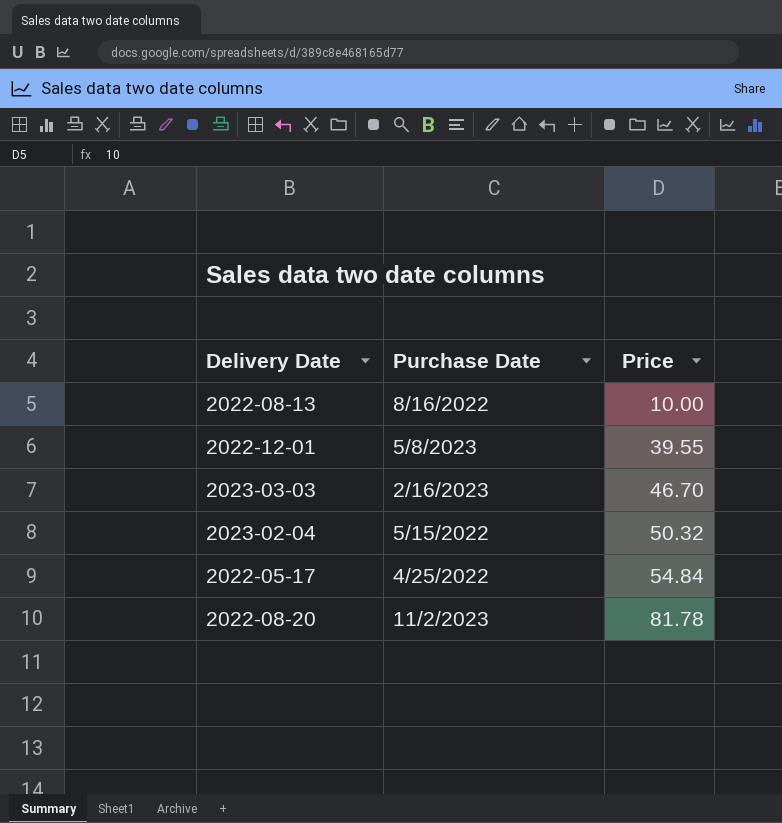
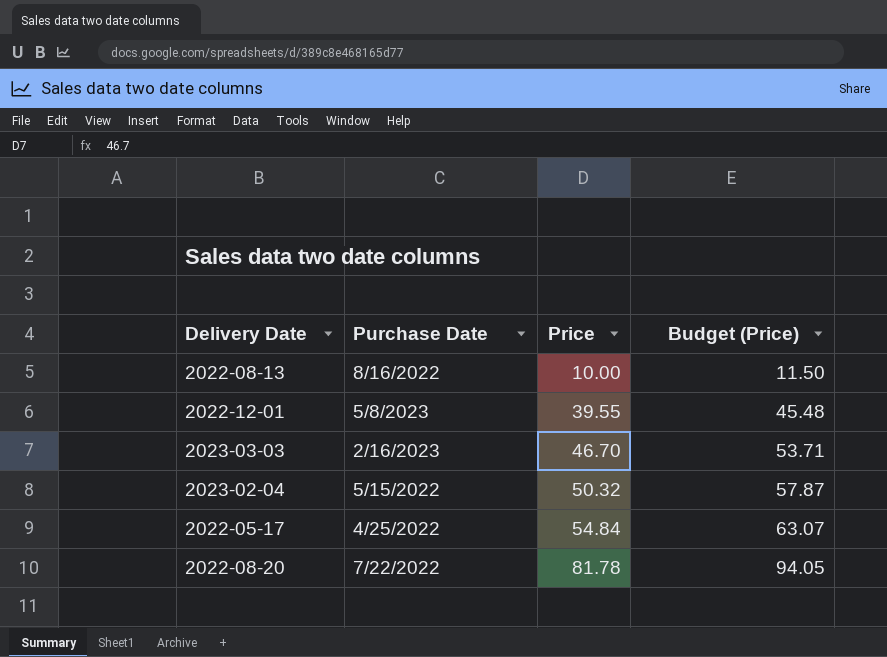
column Budget (Price) | formula: none -> [Price] * 1.15
2022-08-20 | Purchase Date: 11/2/2023 -> 7/22/2022

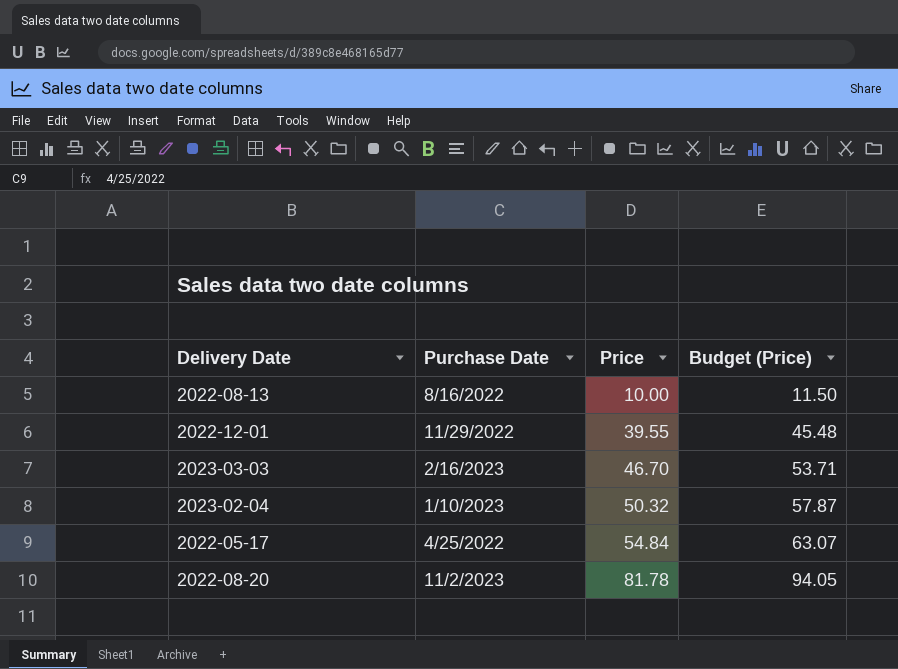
2022-12-01 | Purchase Date: 5/8/2023 -> 11/29/2022
2023-02-04 | Purchase Date: 5/15/2022 -> 1/10/2023
2022-08-20 | Purchase Date: 7/22/2022 -> 11/2/2023

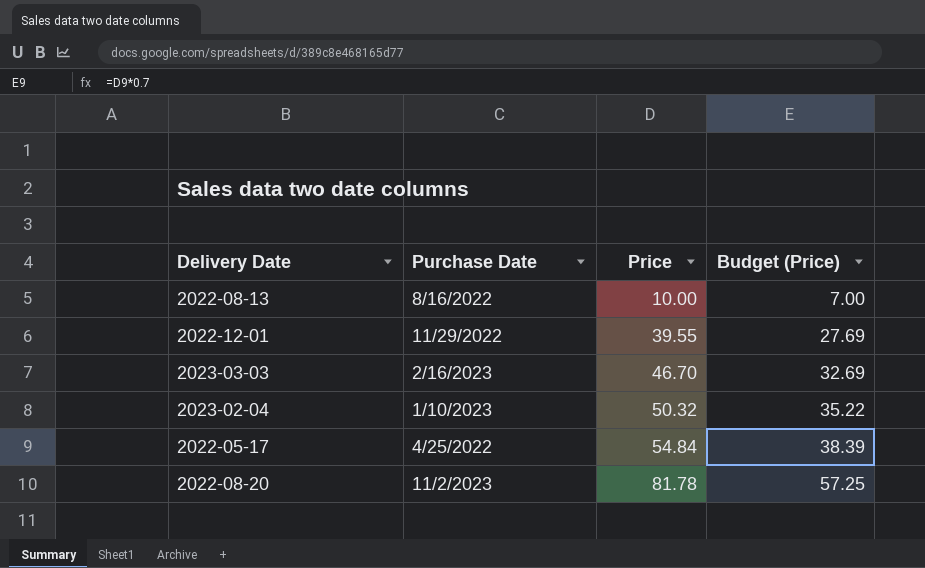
column Budget (Price) | formula: [Price] * 1.15 -> [Price] * 0.7

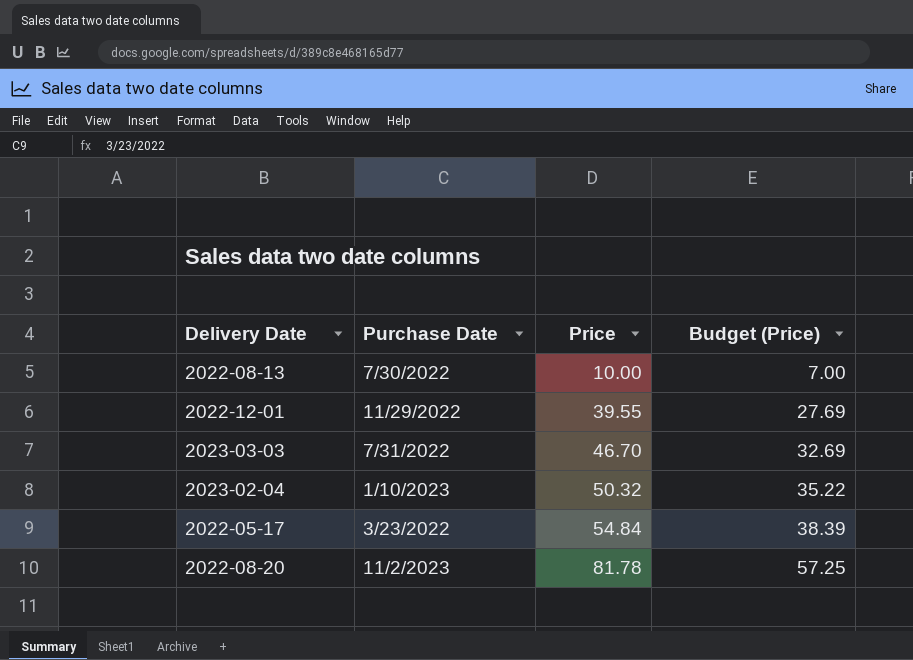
2022-08-13 | Purchase Date: 8/16/2022 -> 7/30/2022
2023-03-03 | Purchase Date: 2/16/2023 -> 7/31/2022
2022-05-17 | Purchase Date: 4/25/2022 -> 3/23/2022

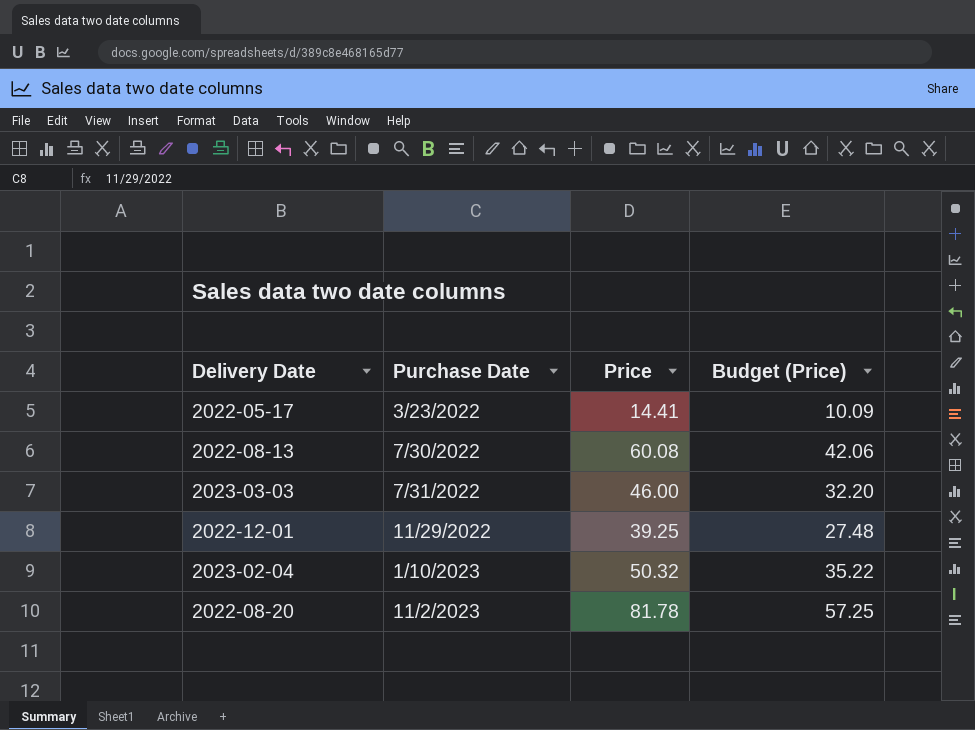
row order: Price ascending -> Purchase Date ascending
2022-05-17 | Price: 54.84 -> 14.41
2022-05-17 | Budget (Price): 38.39 -> 10.09
2022-08-13 | Price: 10.00 -> 60.08
2022-08-13 | Budget (Price): 7.00 -> 42.06
2023-03-03 | Price: 46.70 -> 46.00
2023-03-03 | Budget (Price): 32.69 -> 32.20
2022-12-01 | Price: 39.55 -> 39.25
2022-12-01 | Budget (Price): 27.69 -> 27.48

